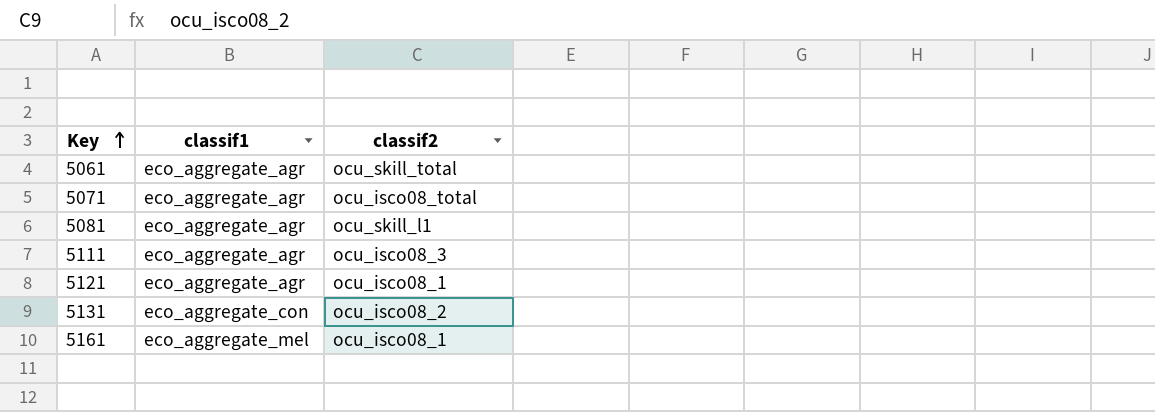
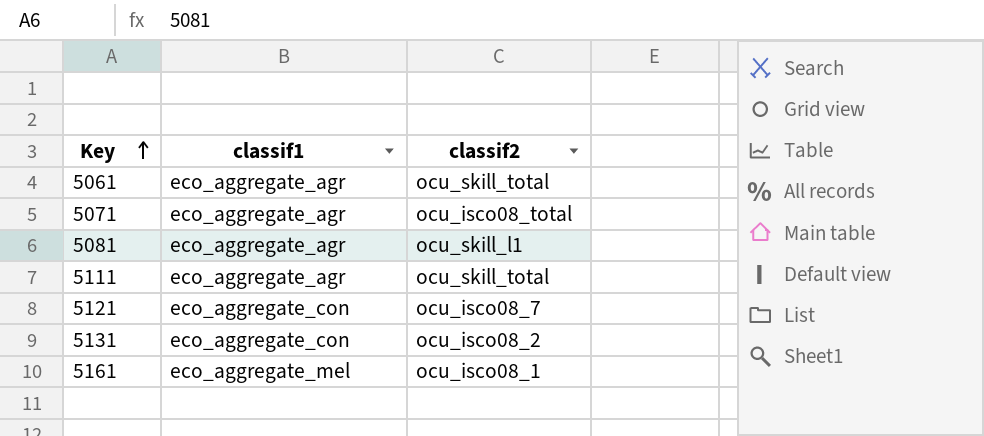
5111 | classif2: ocu_isco08_3 -> ocu_skill_total
5121 | classif1: eco_aggregate_agr -> eco_aggregate_con
5121 | classif2: ocu_isco08_1 -> ocu_isco08_7

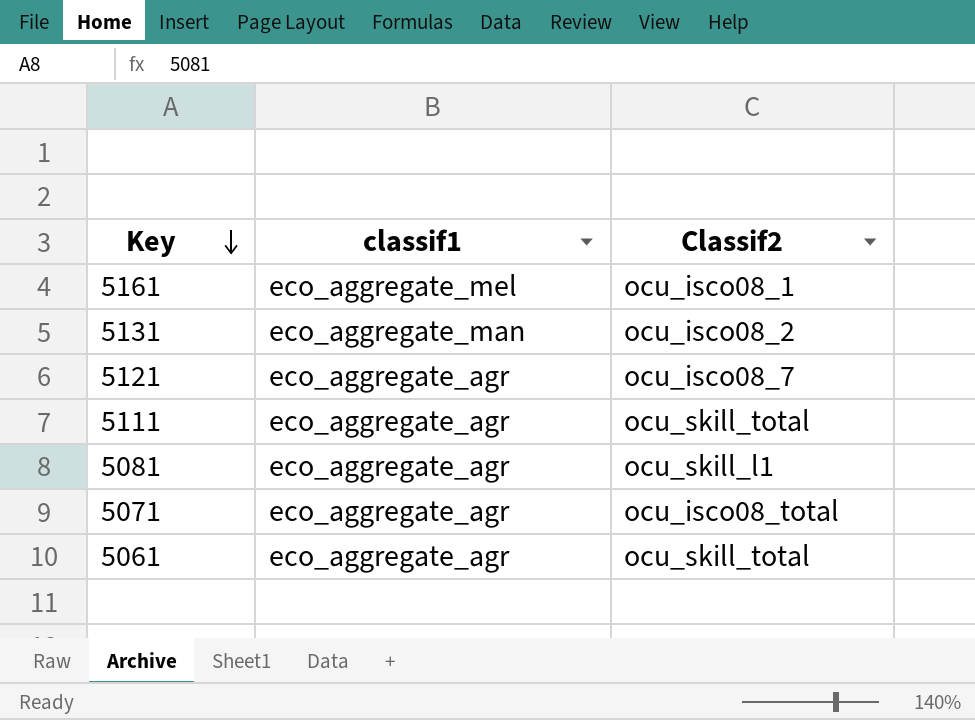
row order: Key ascending -> Key descending
column name: classif2 -> Classif2
5131 | classif1: eco_aggregate_con -> eco_aggregate_man
5121 | classif1: eco_aggregate_con -> eco_aggregate_agr

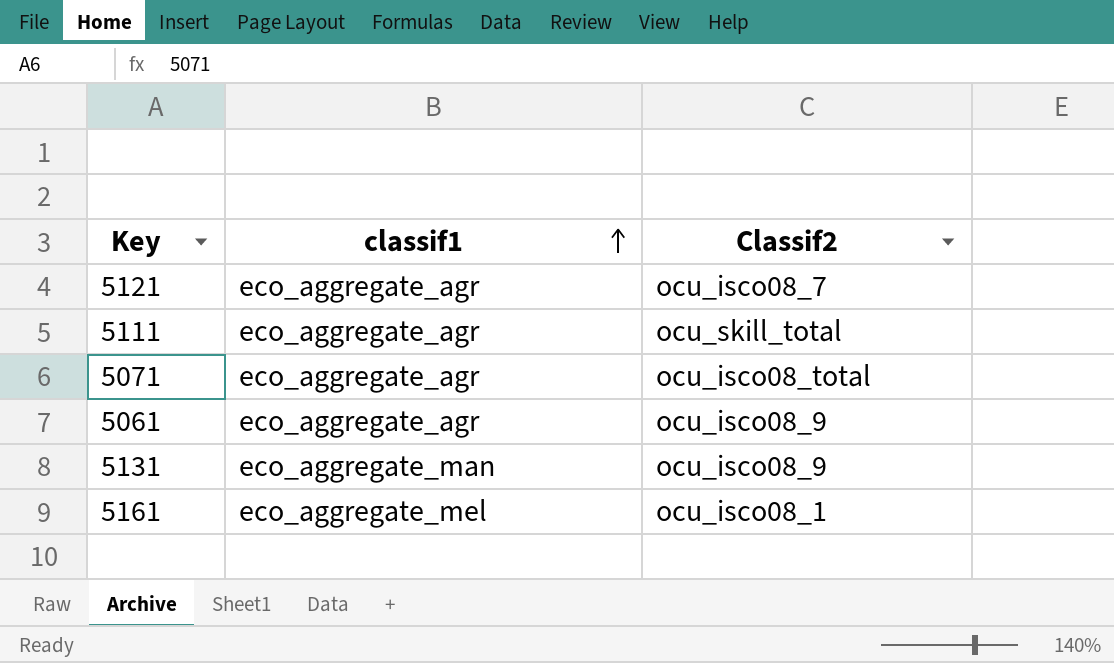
row order: Key descending -> classif1 ascending
row 5081: eco_aggregate_agr | ocu_skill_l1 -> none
5061 | Classif2: ocu_skill_total -> ocu_isco08_9
5131 | Classif2: ocu_isco08_2 -> ocu_isco08_9

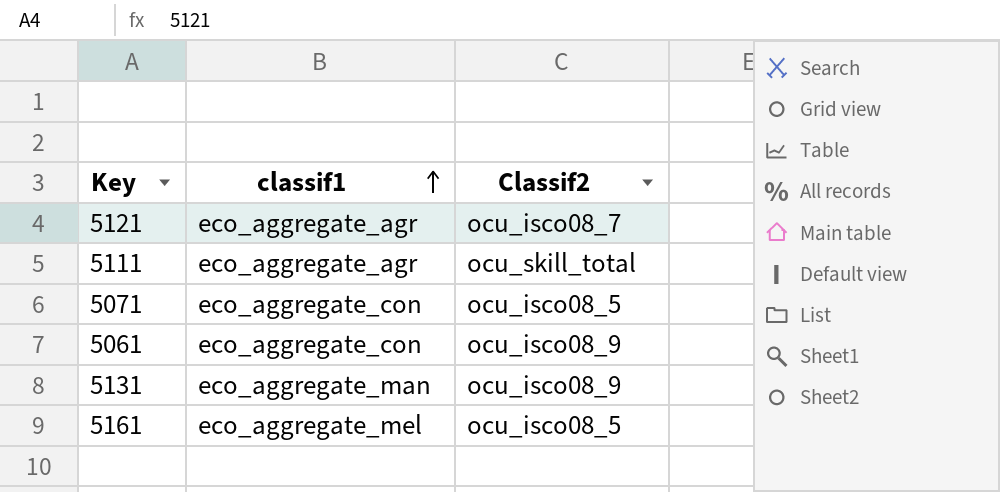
5071 | classif1: eco_aggregate_agr -> eco_aggregate_con
5071 | Classif2: ocu_isco08_total -> ocu_isco08_5
5061 | classif1: eco_aggregate_agr -> eco_aggregate_con
5161 | Classif2: ocu_isco08_1 -> ocu_isco08_5

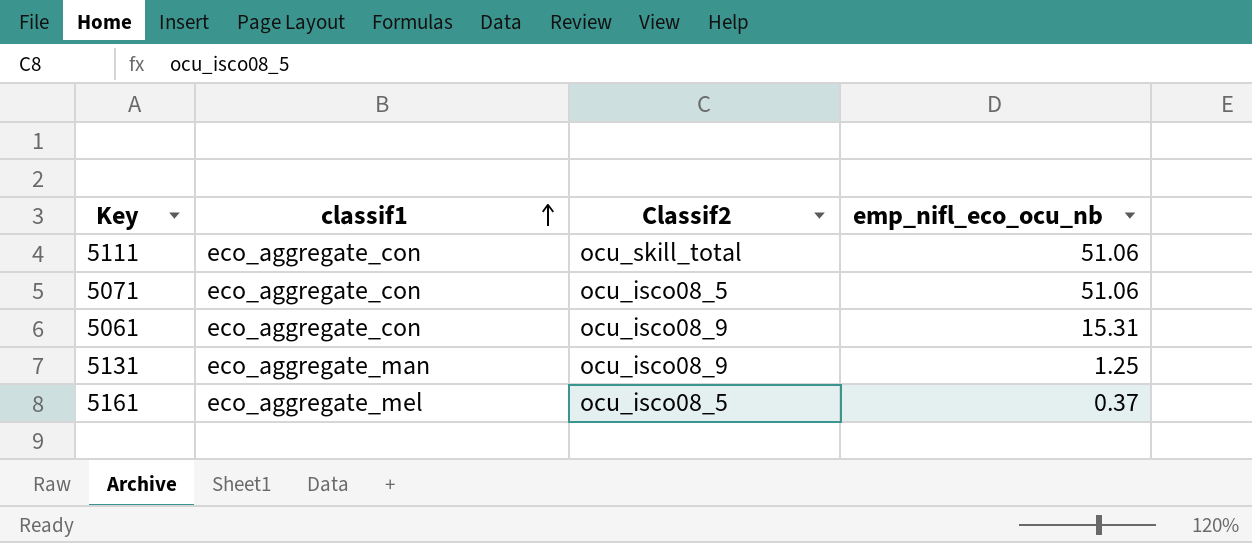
column emp_nifl_eco_ocu_nb | position: none -> 4
row 5121: eco_aggregate_agr | ocu_isco08_7 -> none
5111 | classif1: eco_aggregate_agr -> eco_aggregate_con

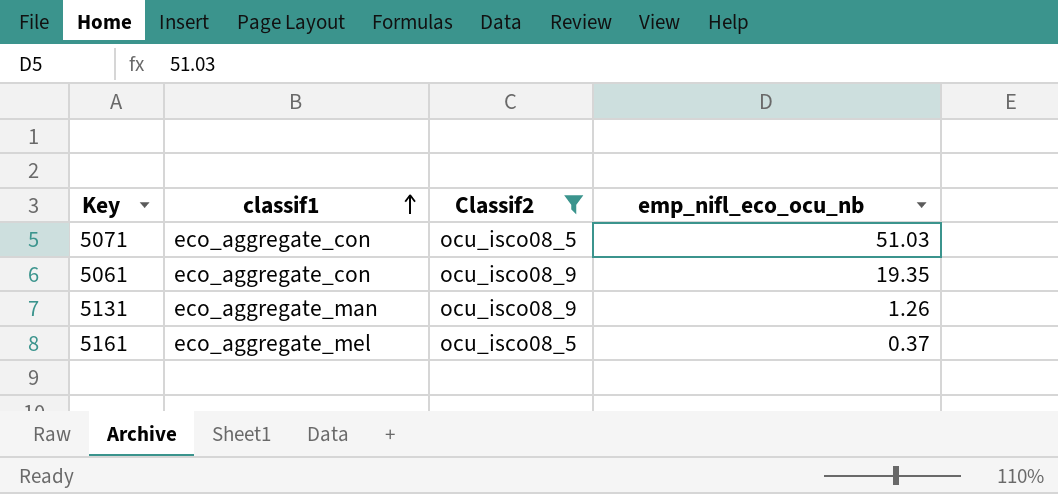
filter: none -> Classif2 != ocu_skill_total
5071 | emp_nifl_eco_ocu_nb: 51.06 -> 51.03
5061 | emp_nifl_eco_ocu_nb: 15.31 -> 19.35
5131 | emp_nifl_eco_ocu_nb: 1.25 -> 1.26

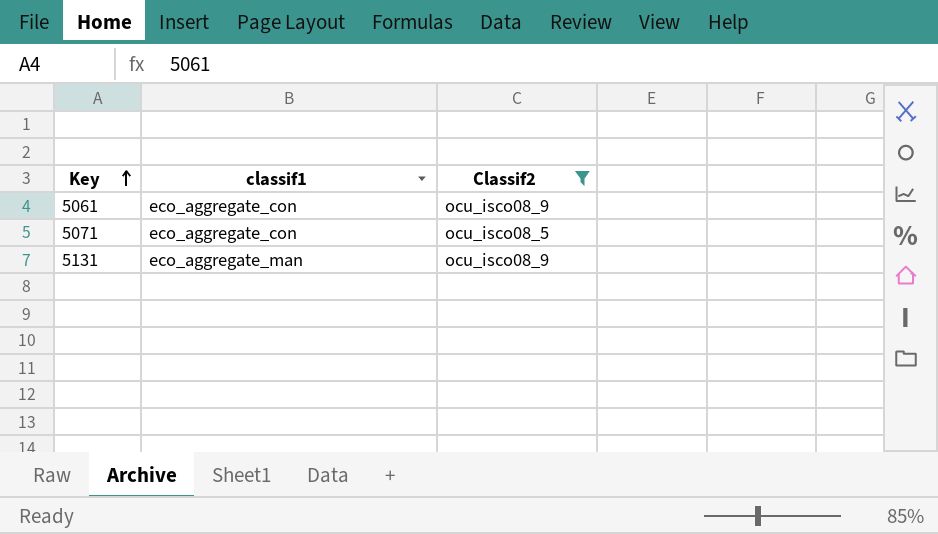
row order: classif1 ascending -> Key ascending
column emp_nifl_eco_ocu_nb | position: 4 -> none
row 5161: eco_aggregate_mel | ocu_isco08_5 | 0.37 -> none

